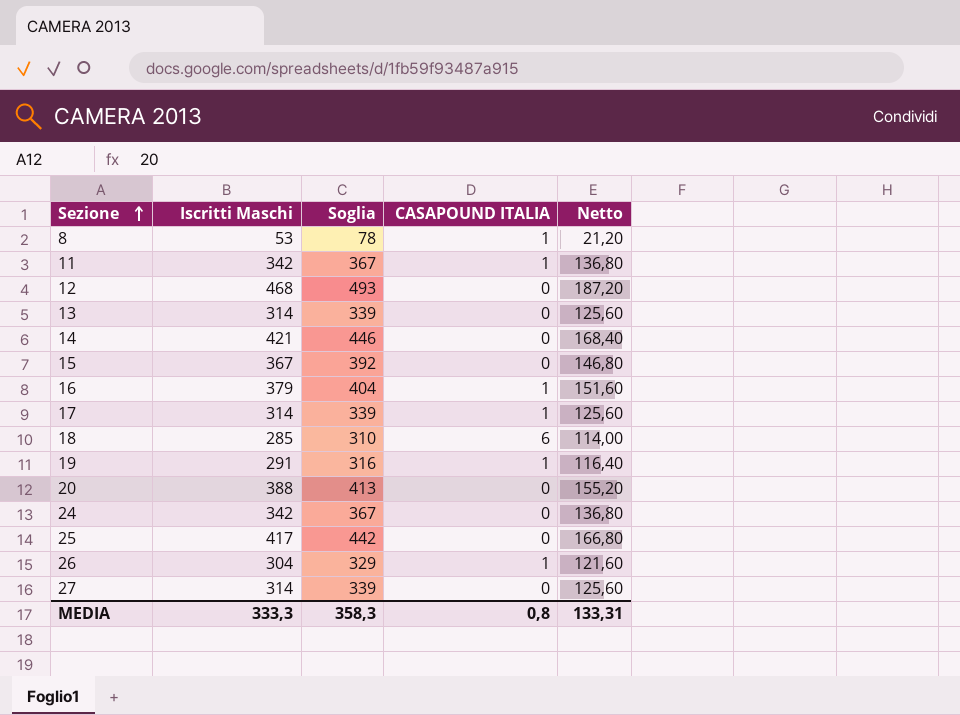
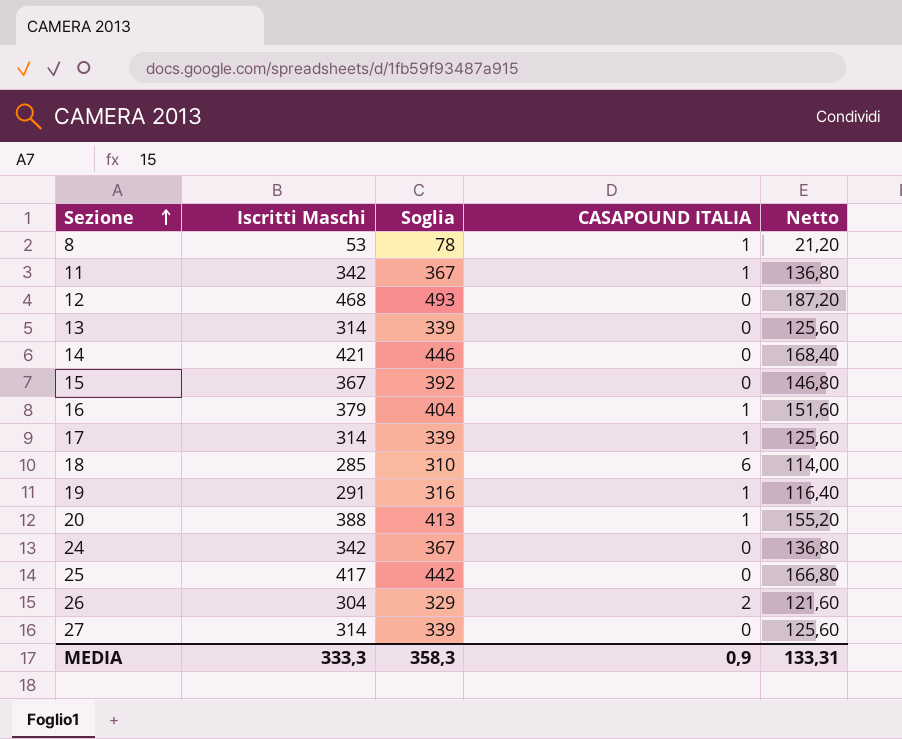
20 | CASAPOUND ITALIA: 0 -> 1
26 | CASAPOUND ITALIA: 1 -> 2
MEDIA | CASAPOUND ITALIA: 0,8 -> 0,9

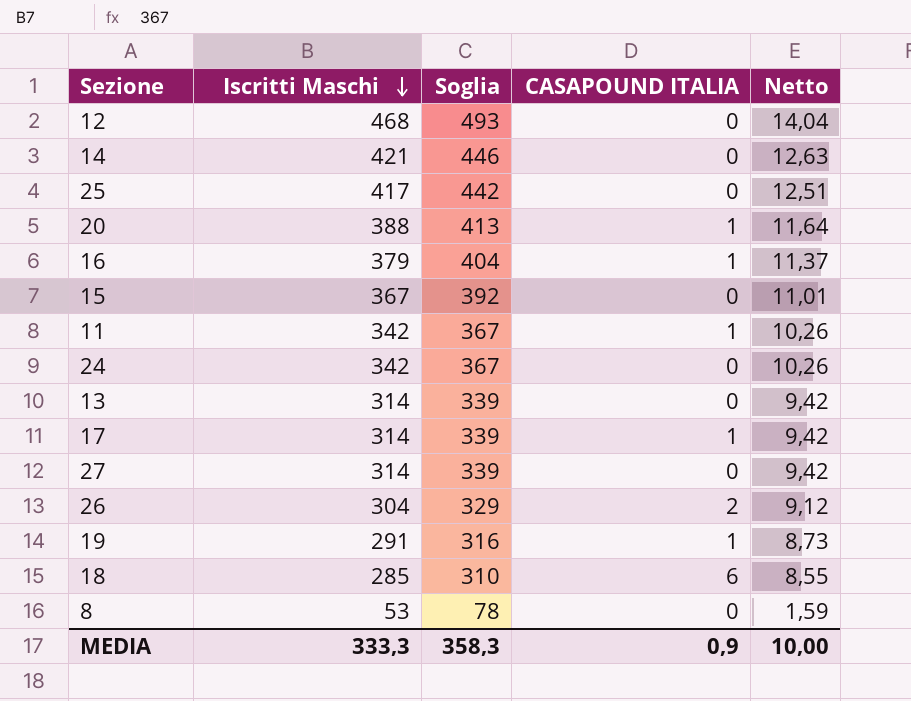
row order: Sezione ascending -> Iscritti Maschi descending
column Netto | formula: [Iscritti Maschi] * 0,4 -> [Iscritti Maschi] * 0,03
8 | CASAPOUND ITALIA: 1 -> 0
MEDIA | Netto: 133,31 -> 10,00

